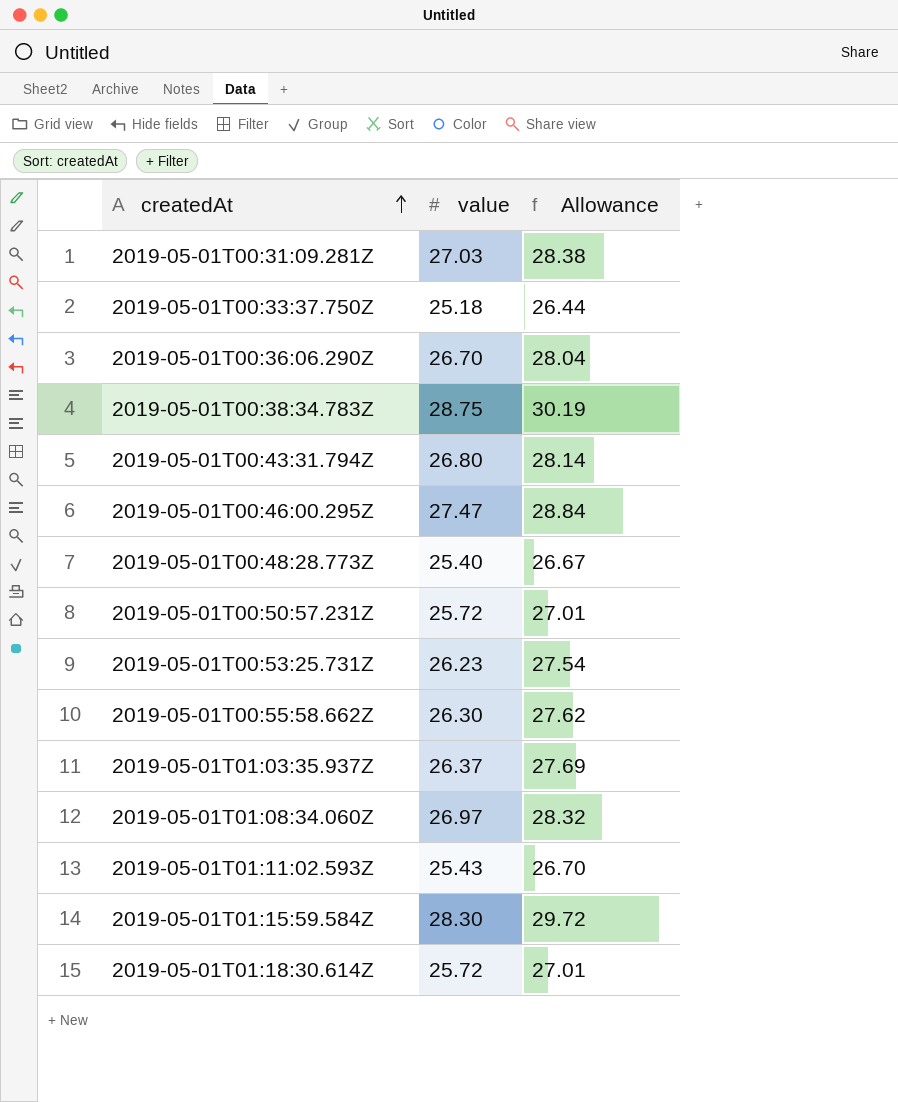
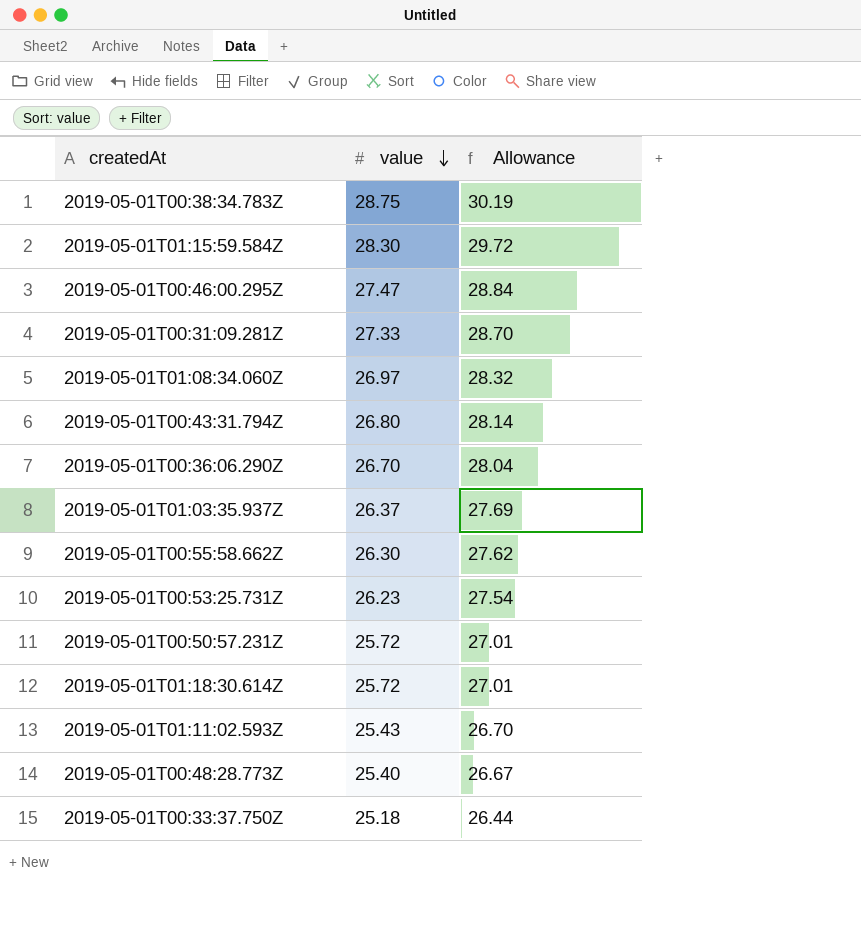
row order: createdAt ascending -> value descending
2019-05-01T00:31:09.281Z | value: 27.03 -> 27.33
2019-05-01T00:31:09.281Z | Allowance: 28.38 -> 28.70

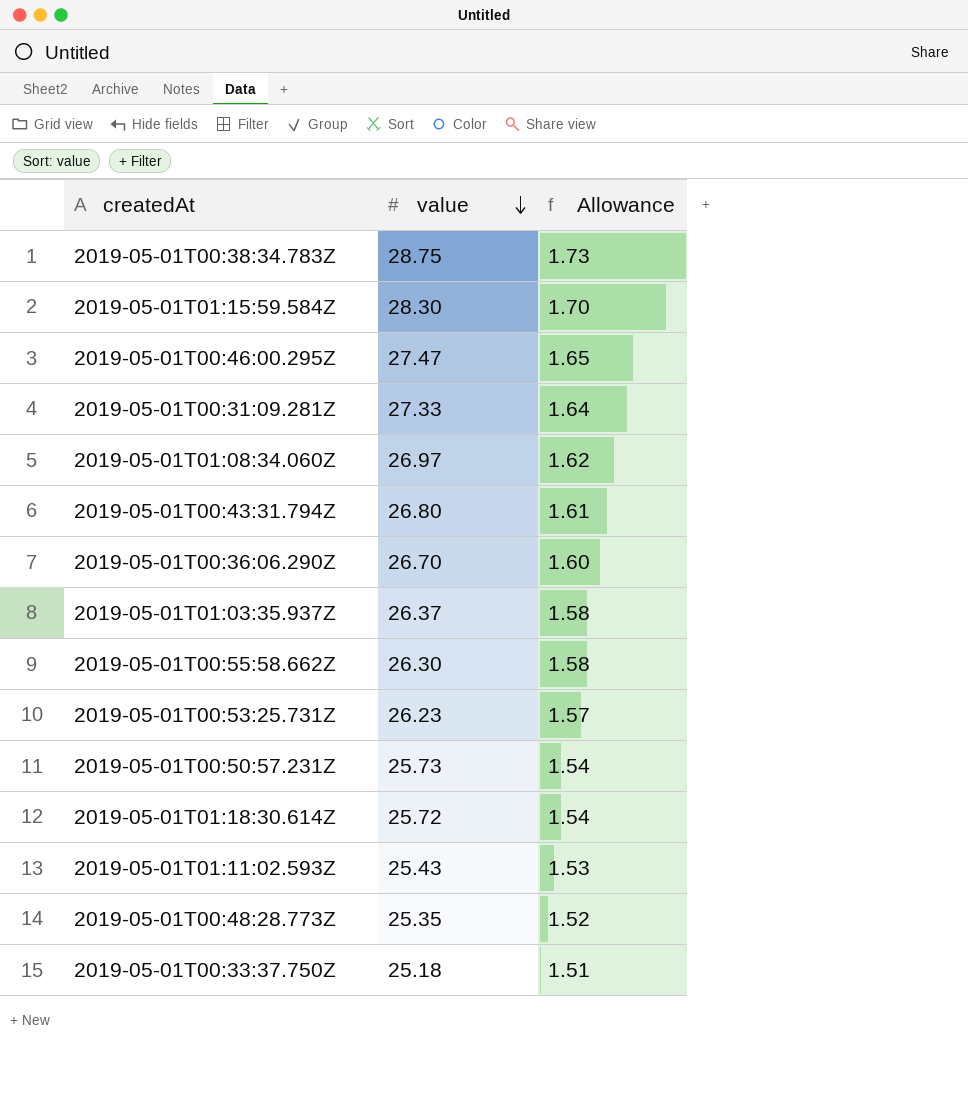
column Allowance | formula: [value] * 1.05 -> [value] * 0.06
2019-05-01T00:50:57.231Z | value: 25.72 -> 25.73
2019-05-01T00:48:28.773Z | value: 25.40 -> 25.35

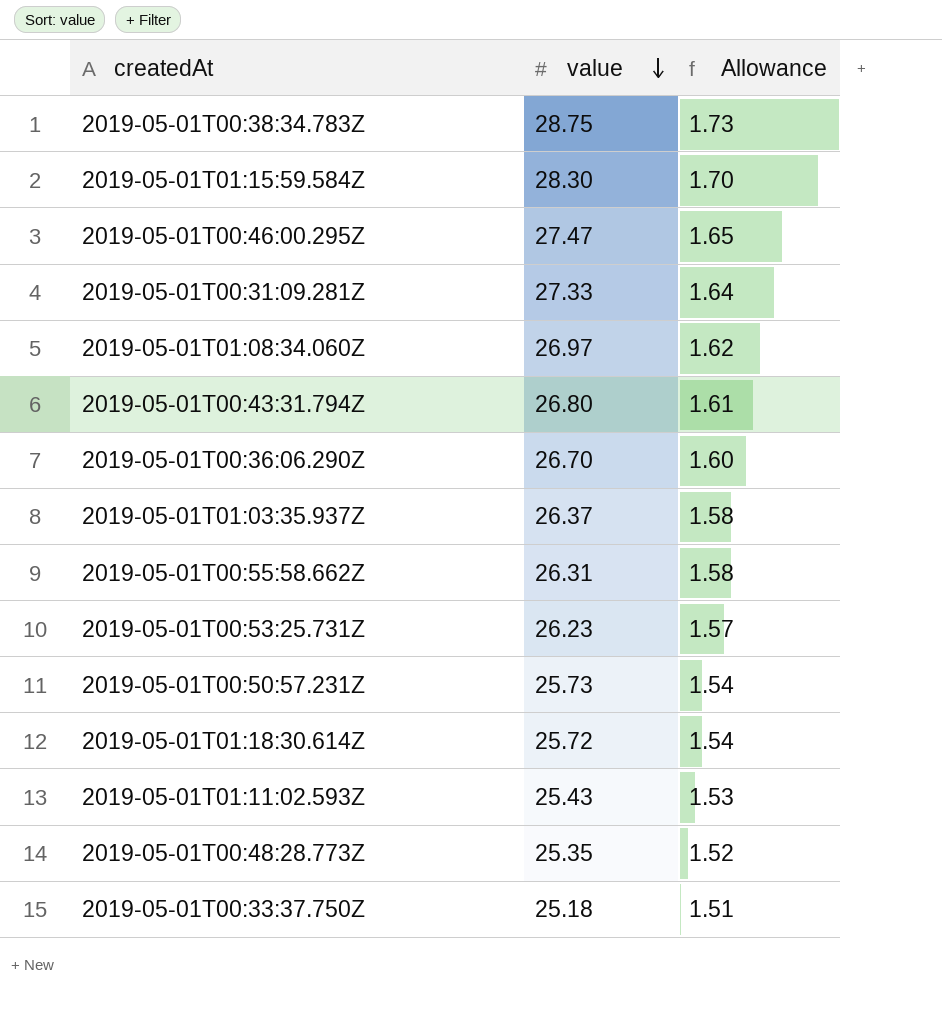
2019-05-01T00:55:58.662Z | value: 26.30 -> 26.31

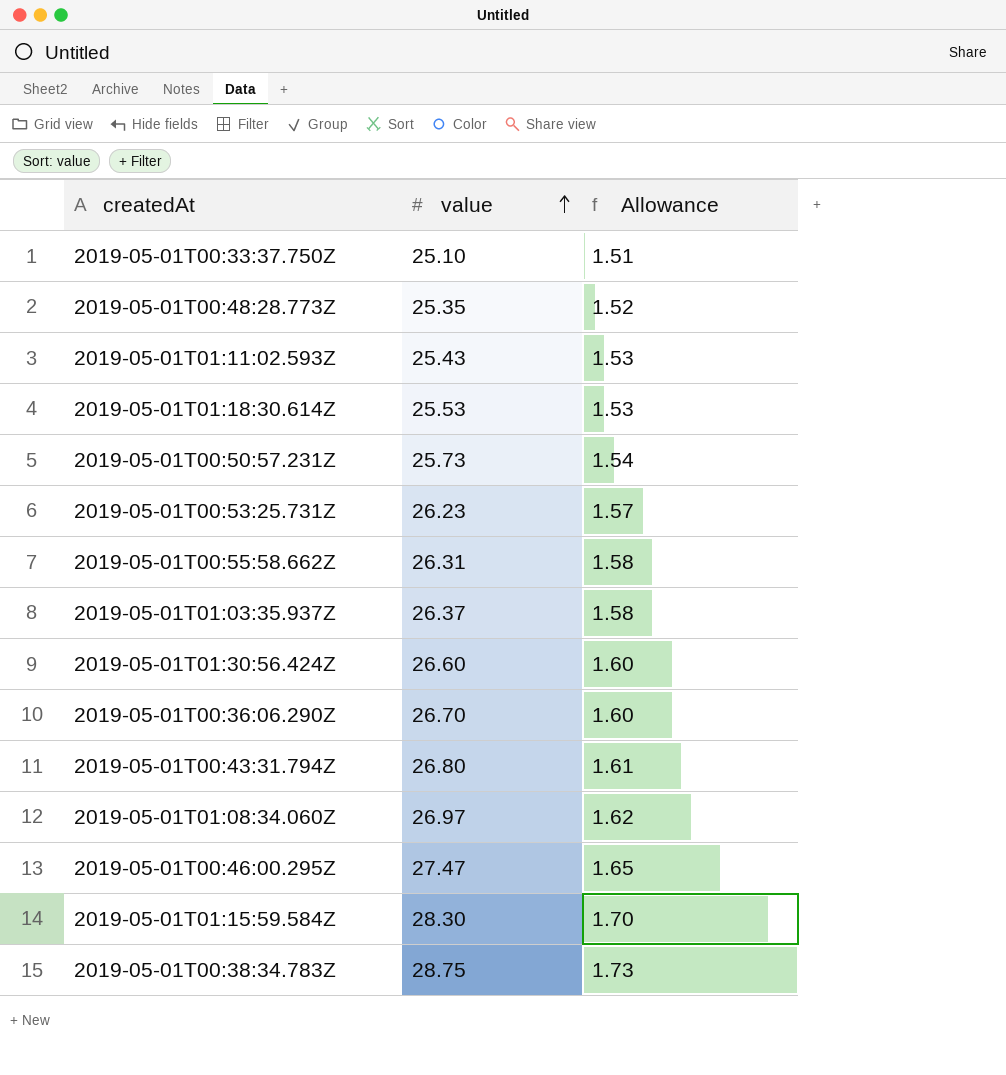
row order: value descending -> value ascending
row 2019-05-01T00:31:09.281Z: 27.33 | 1.64 -> none
2019-05-01T00:33:37.750Z | value: 25.18 -> 25.10
2019-05-01T01:18:30.614Z | value: 25.72 -> 25.53
2019-05-01T01:18:30.614Z | Allowance: 1.54 -> 1.53
row 2019-05-01T01:30:56.424Z: none -> 26.60 | 1.60

